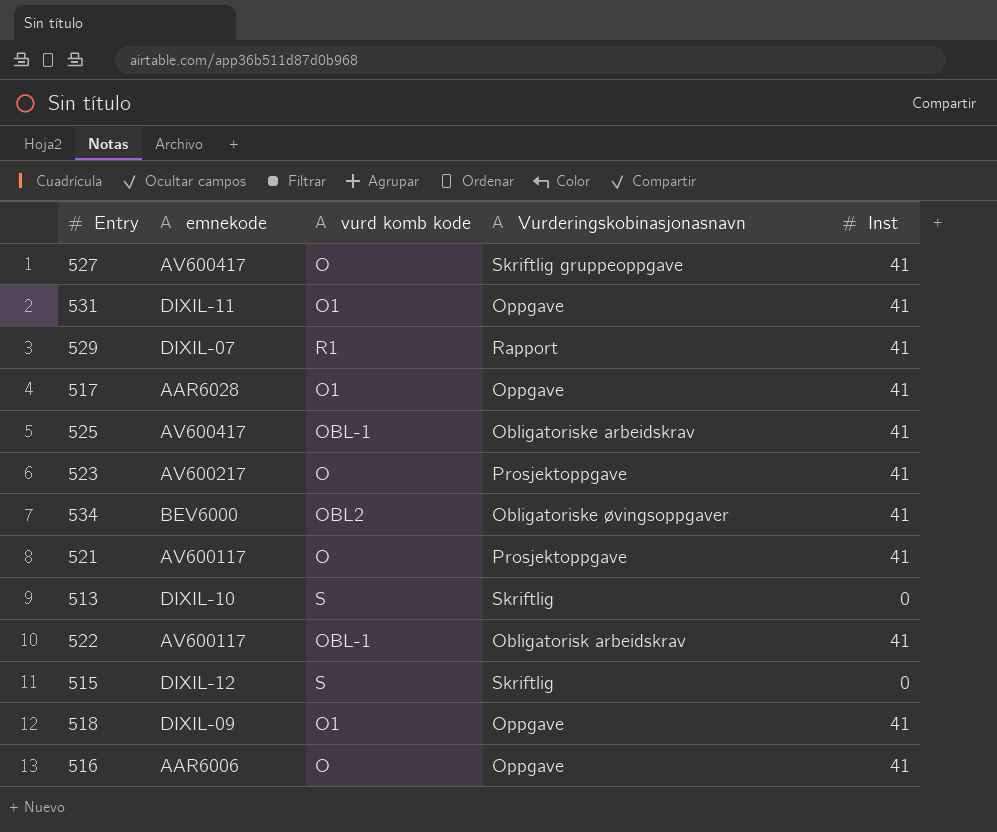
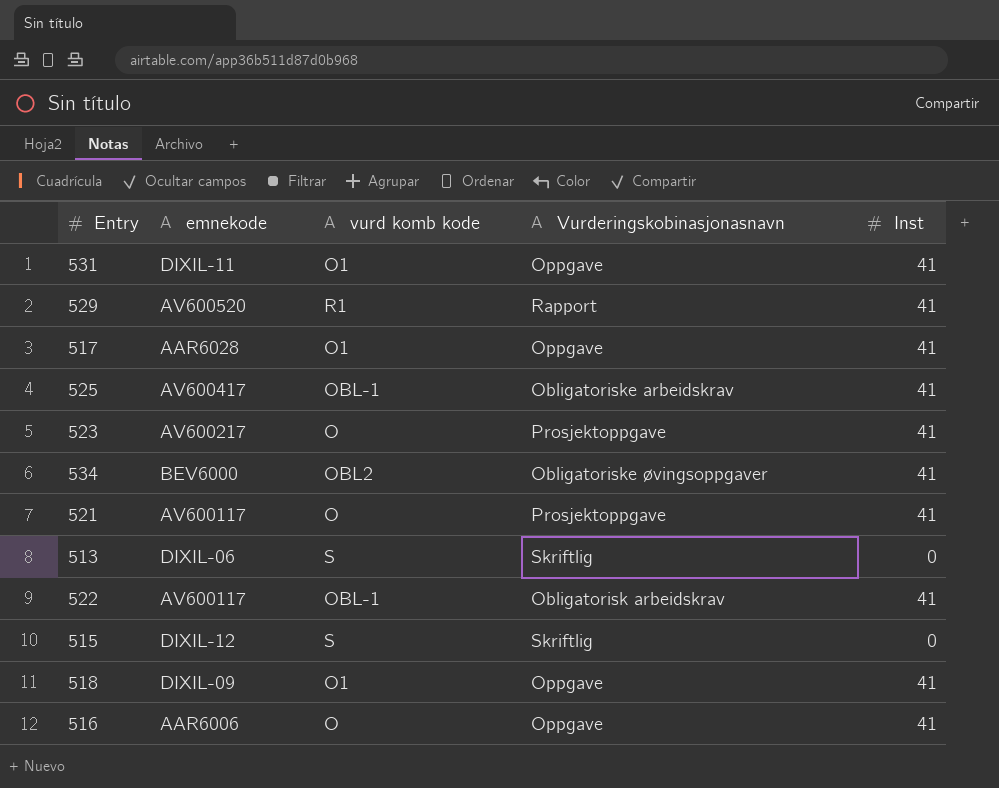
row 527: AV600417 | O | Skriftlig gruppeoppgave | 41 -> none
529 | emnekode: DIXIL-07 -> AV600520
513 | emnekode: DIXIL-10 -> DIXIL-06

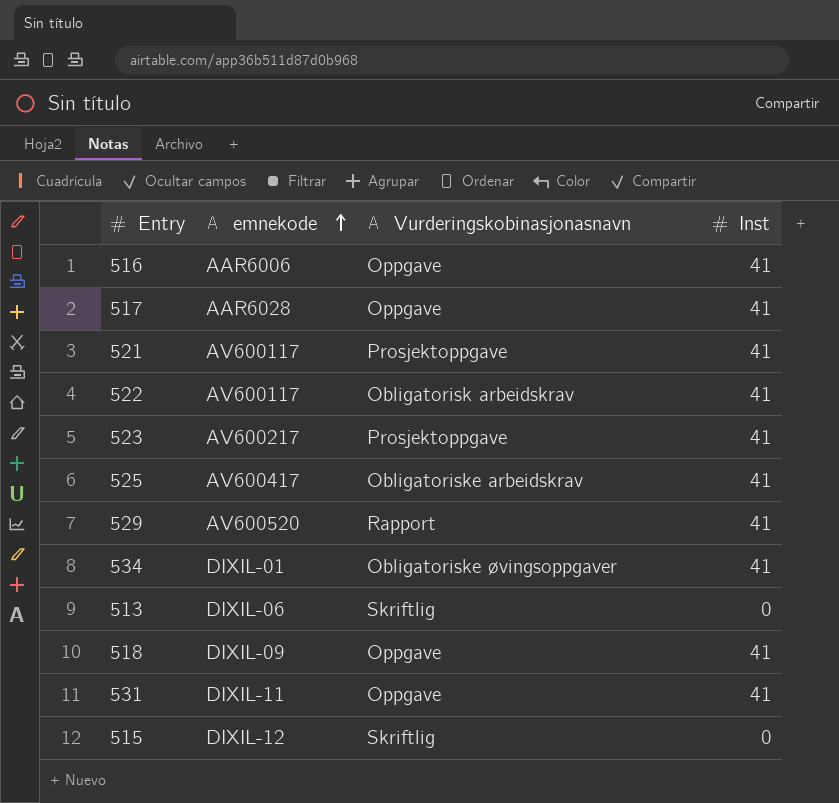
row order: none -> emnekode ascending
column vurd komb kode | position: 3 -> none
534 | emnekode: BEV6000 -> DIXIL-01

